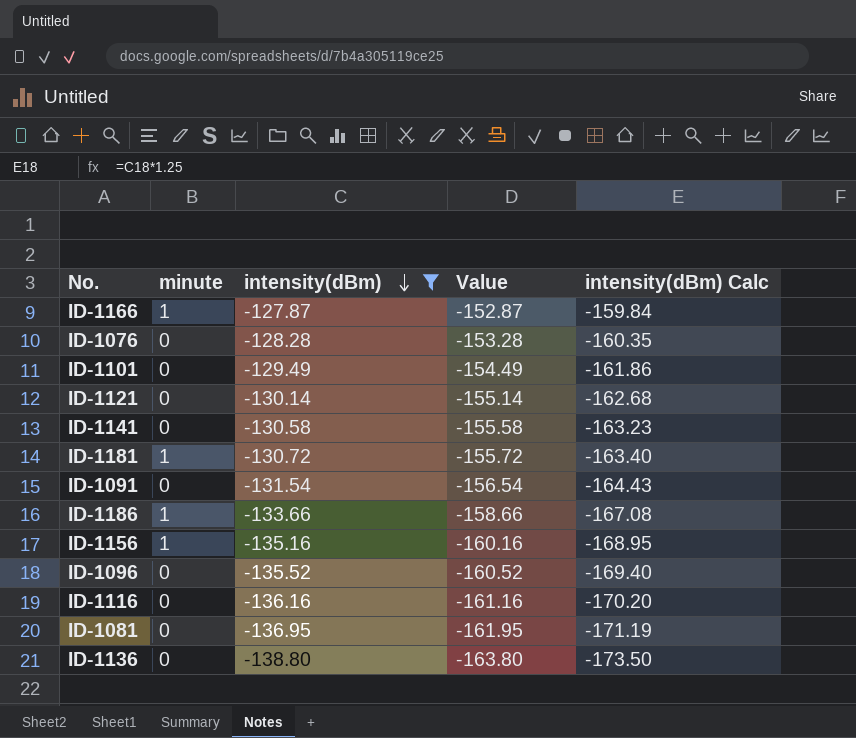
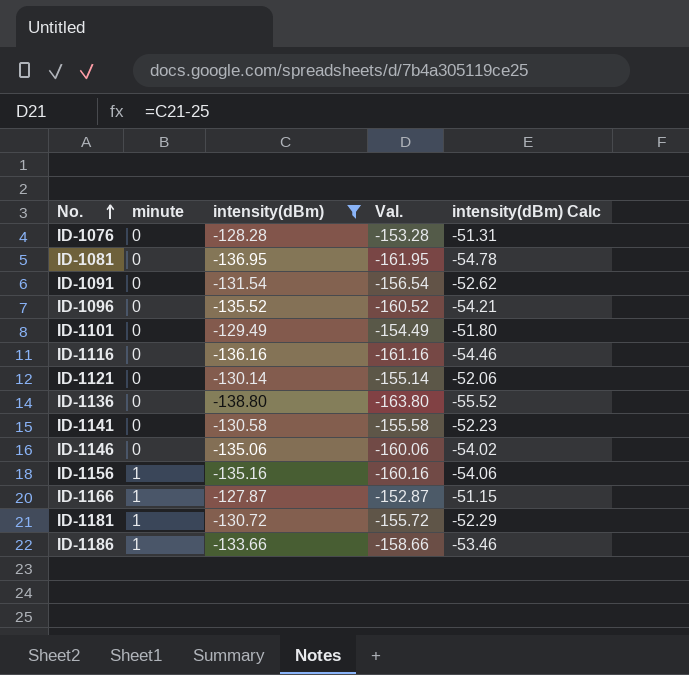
row order: intensity(dBm) descending -> No. ascending
column name: Value -> Val.
column intensity(dBm) Calc | formula: [intensity(dBm)] * 1.25 -> [intensity(dBm)] * 0.4
row ID-1146: none -> 0 | -135.06 | -160.06 | -54.02

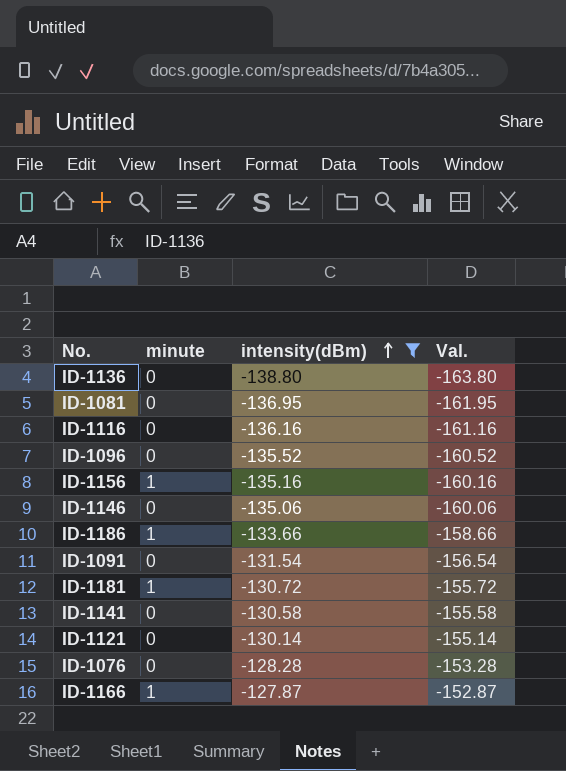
row order: No. ascending -> intensity(dBm) ascending
column intensity(dBm) Calc | formula: [intensity(dBm)] * 0.4 -> none
row ID-1101: 0 | -129.49 | -154.49 | -51.80 -> none

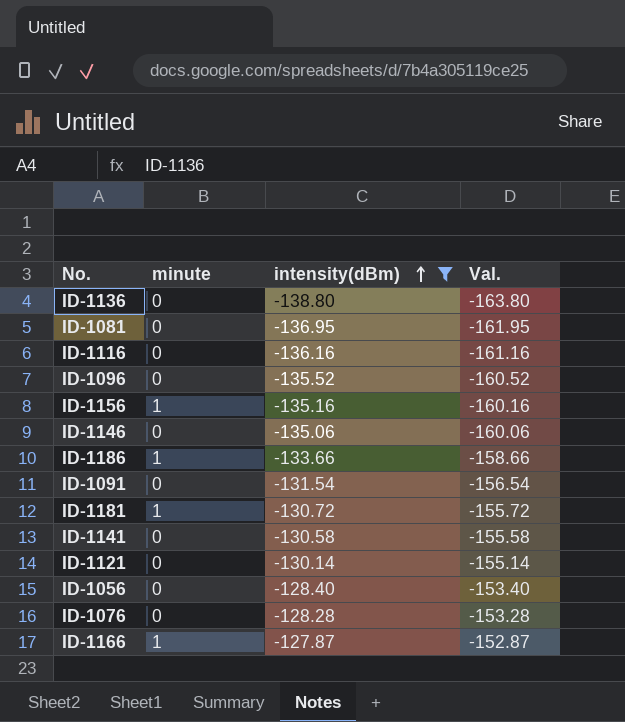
row ID-1056: none -> 0 | -128.40 | -153.40

